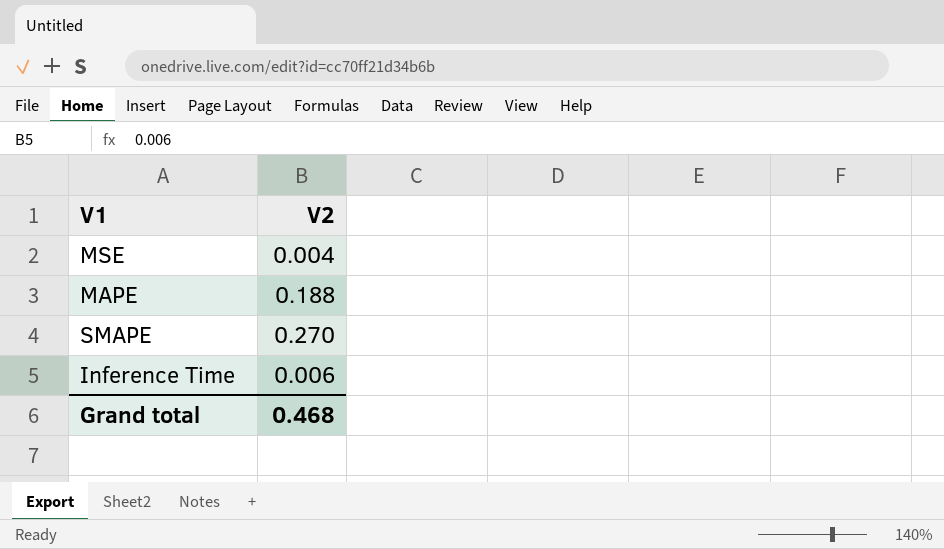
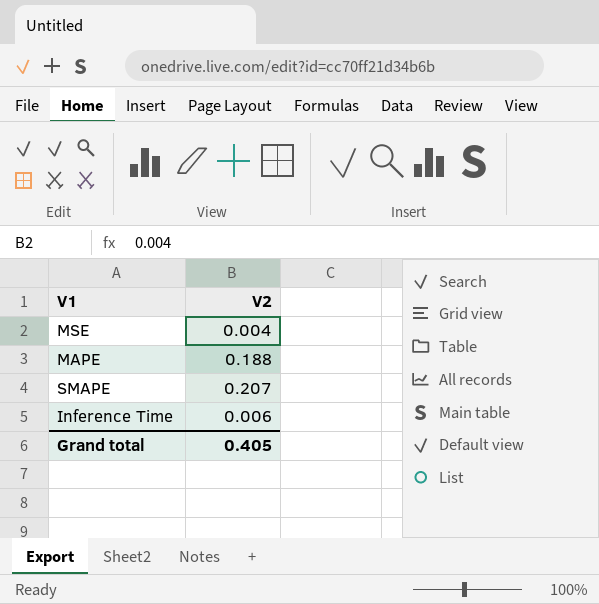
SMAPE | V2: 0.270 -> 0.207
Grand total | V2: 0.468 -> 0.405

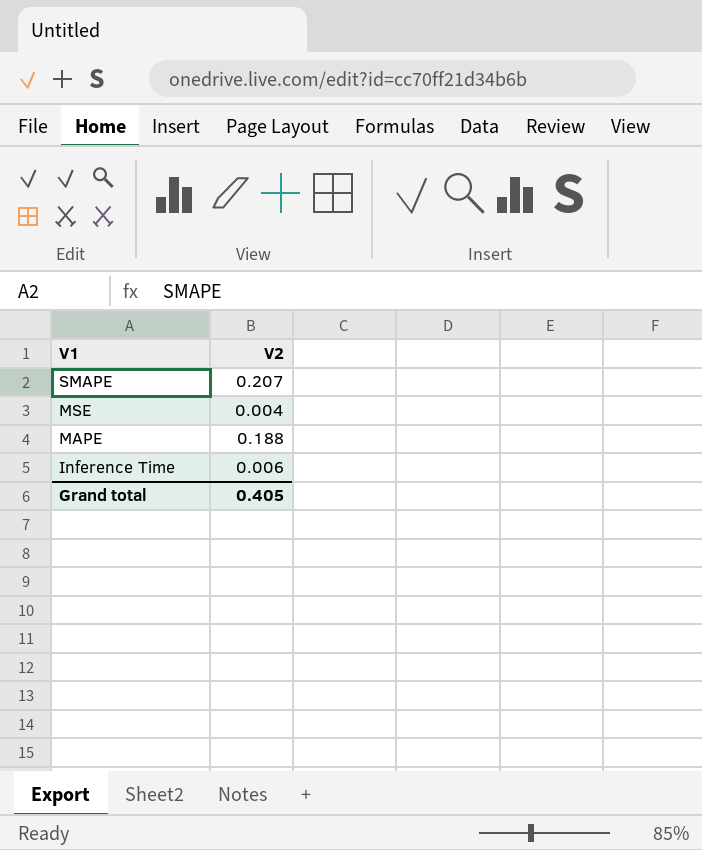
row order: none -> V1 descending

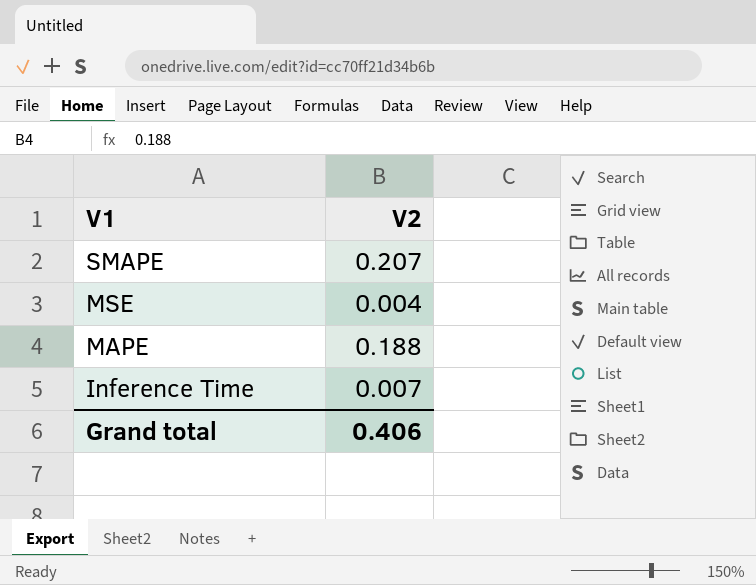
Inference Time | V2: 0.006 -> 0.007
Grand total | V2: 0.405 -> 0.406

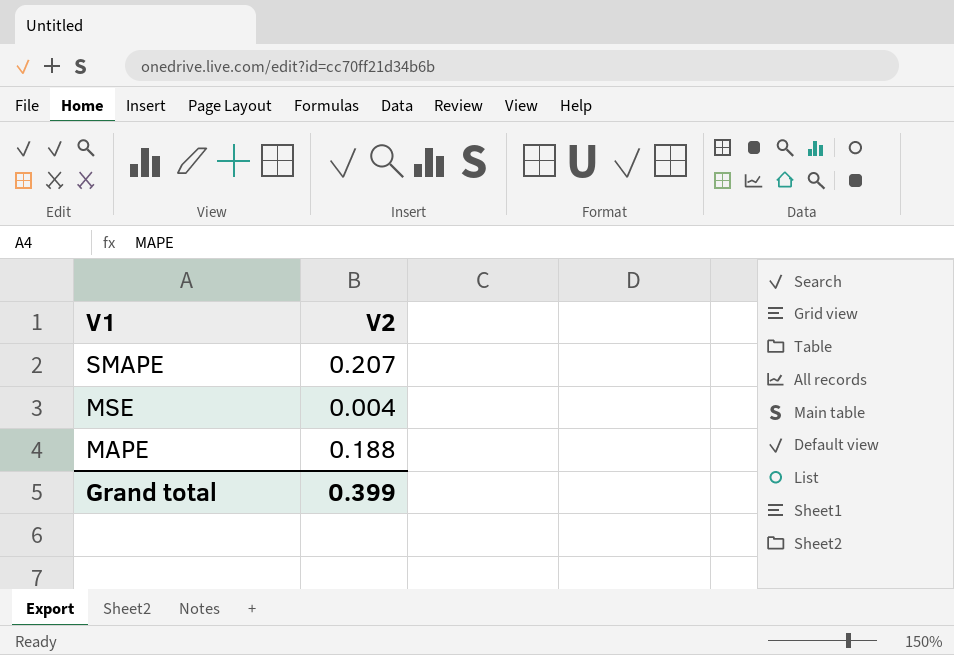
row Inference Time: 0.007 -> none
Grand total | V2: 0.406 -> 0.399

